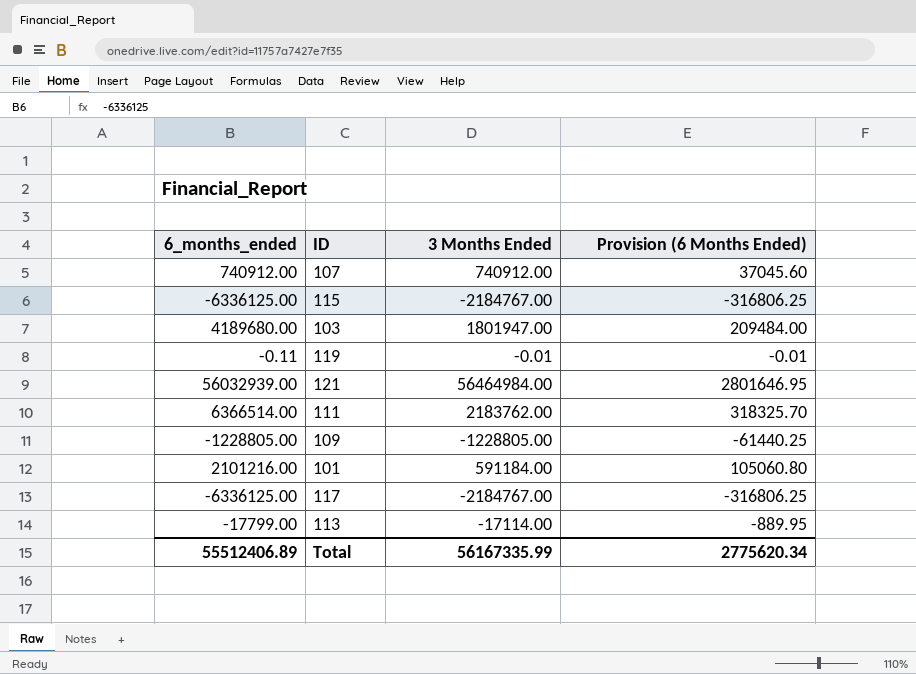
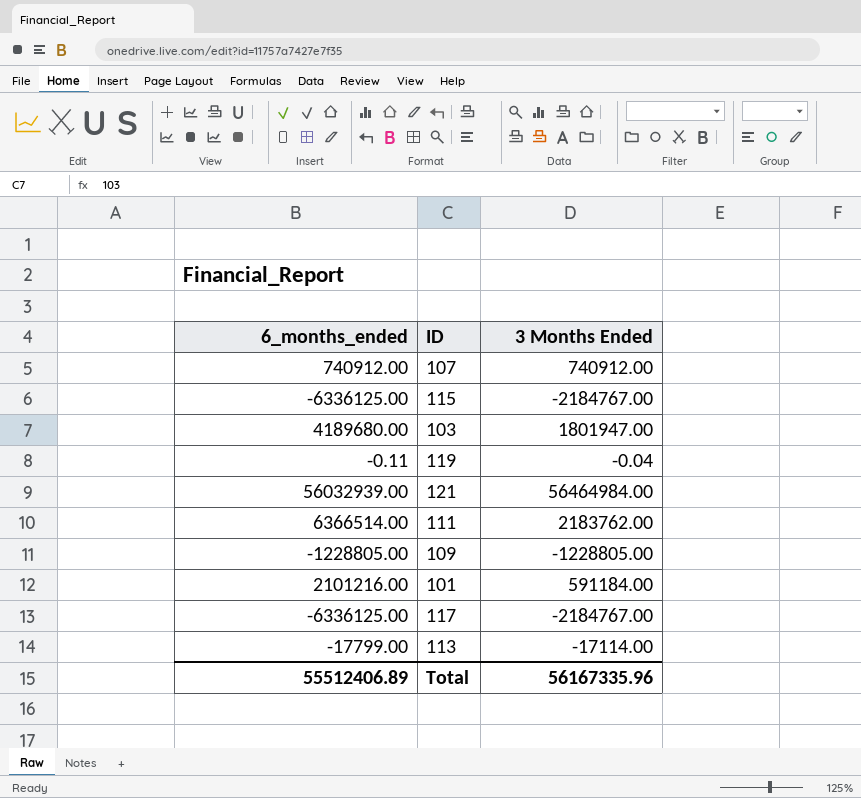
column Provision (6 Months Ended) | formula: [6_months_ended] * 0.05 -> none
119 | 3 Months Ended: -0.01 -> -0.04
Total | 3 Months Ended: 56167335.99 -> 56167335.96

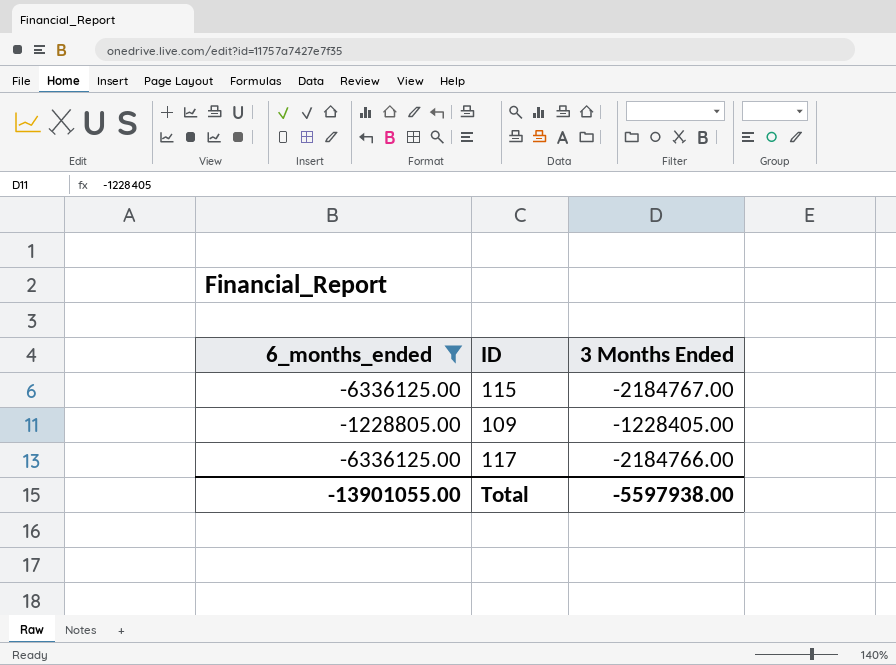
filter: none -> 6_months_ended <= -1228805.00
109 | 3 Months Ended: -1228805.00 -> -1228405.00
117 | 3 Months Ended: -2184767.00 -> -2184766.00
Total | 6_months_ended: 55512406.89 -> -13901055.00
Total | 3 Months Ended: 56167335.96 -> -5597938.00

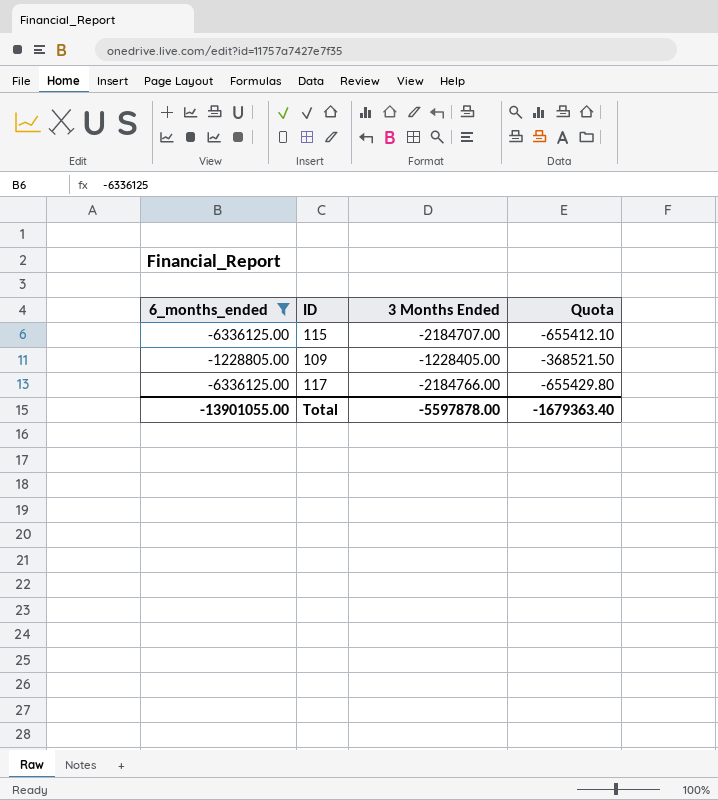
column Quota | formula: none -> [3 Months Ended] * 0.3
115 | 3 Months Ended: -2184767.00 -> -2184707.00
Total | 3 Months Ended: -5597938.00 -> -5597878.00

